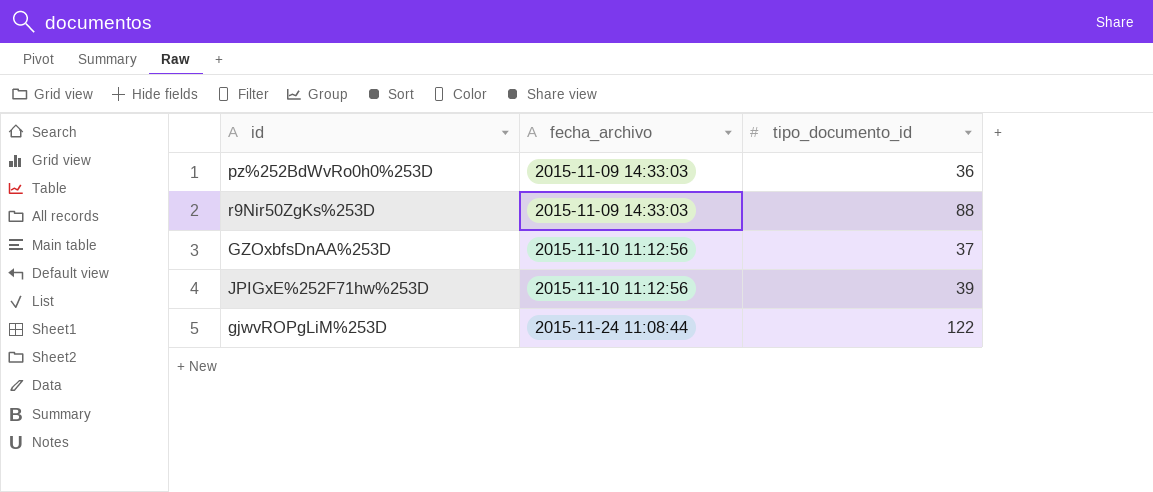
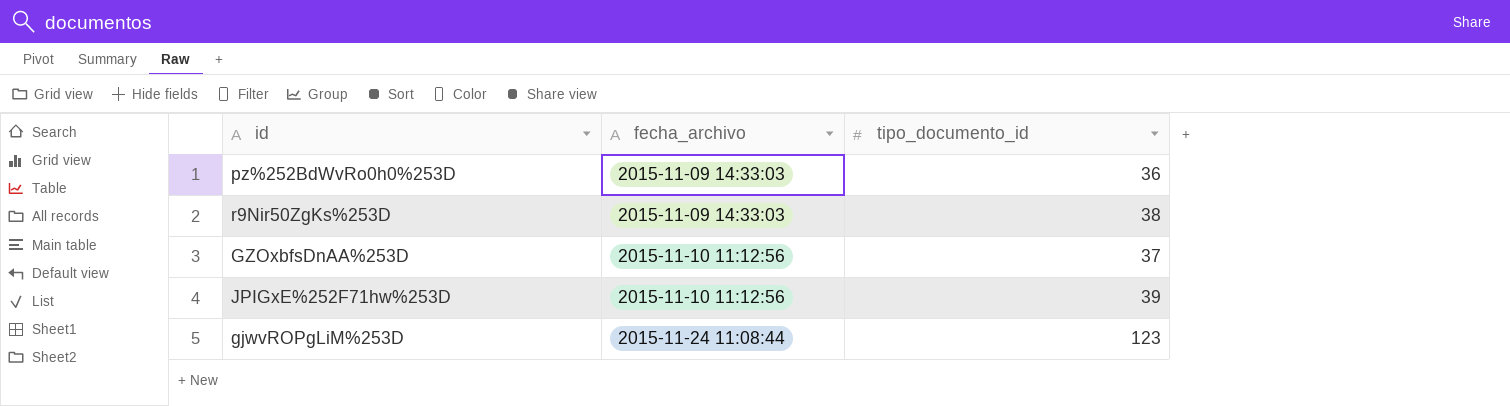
r9Nir50ZgKs%253D | tipo_documento_id: 88 -> 38
gjwvROPgLiM%253D | tipo_documento_id: 122 -> 123

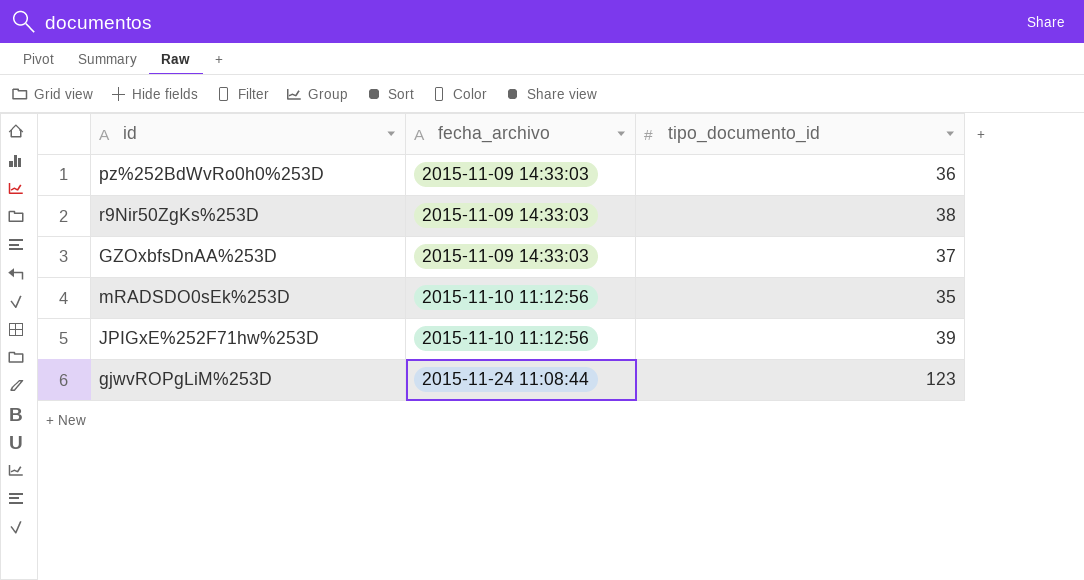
GZOxbfsDnAA%253D | fecha_archivo: 2015-11-10 11:12:56 -> 2015-11-09 14:33:03
row mRADSDO0sEk%253D: none -> 2015-11-10 11:12:56 | 35

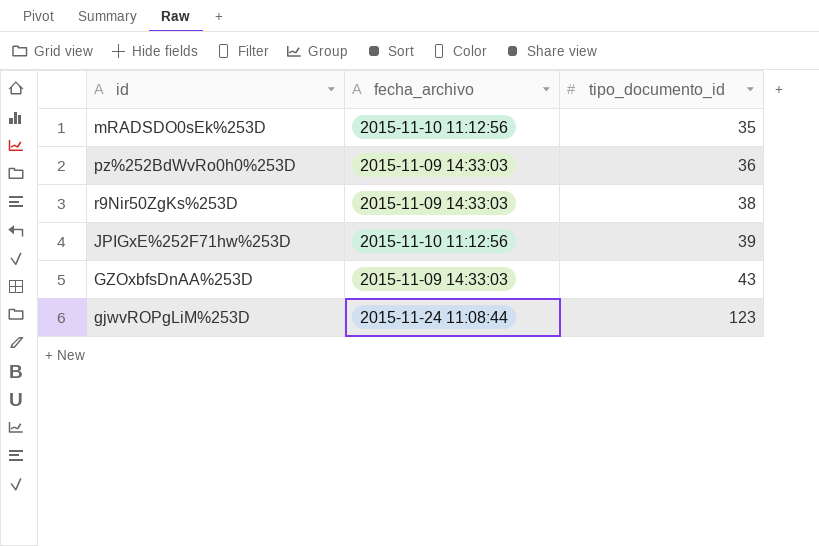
row order: fecha_archivo ascending -> tipo_documento_id ascending
GZOxbfsDnAA%253D | tipo_documento_id: 37 -> 43

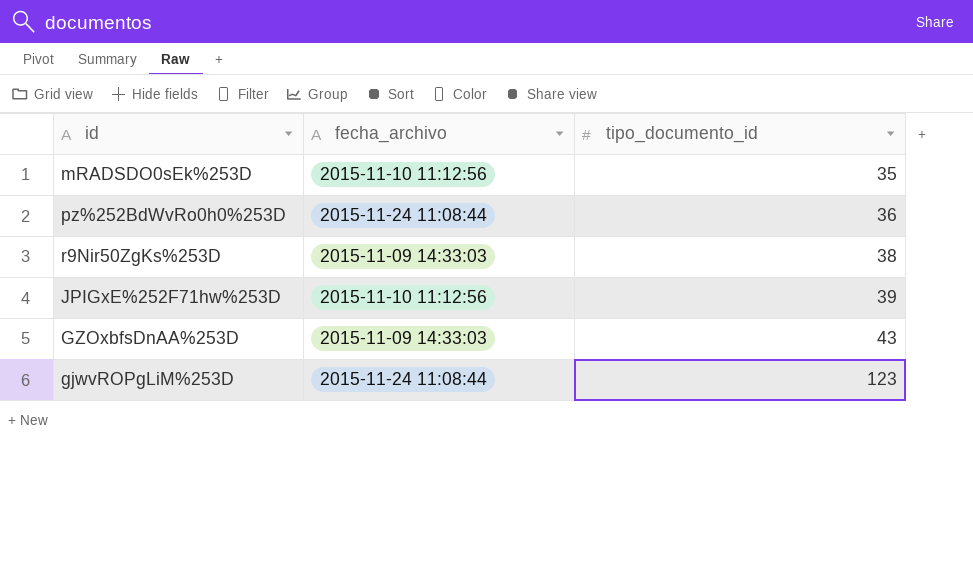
pz%252BdWvRo0h0%253D | fecha_archivo: 2015-11-09 14:33:03 -> 2015-11-24 11:08:44

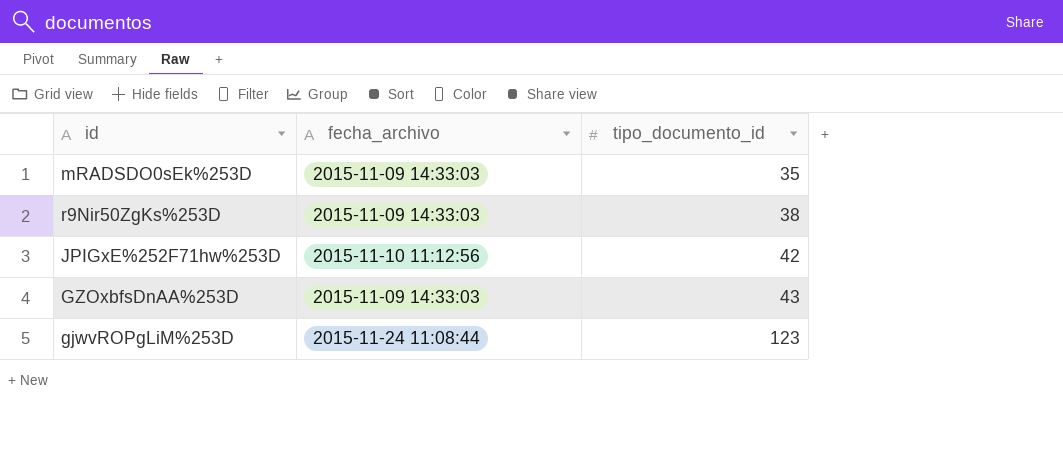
row pz%252BdWvRo0h0%253D: 2015-11-24 11:08:44 | 36 -> none
mRADSDO0sEk%253D | fecha_archivo: 2015-11-10 11:12:56 -> 2015-11-09 14:33:03
JPIGxE%252F71hw%253D | tipo_documento_id: 39 -> 42

